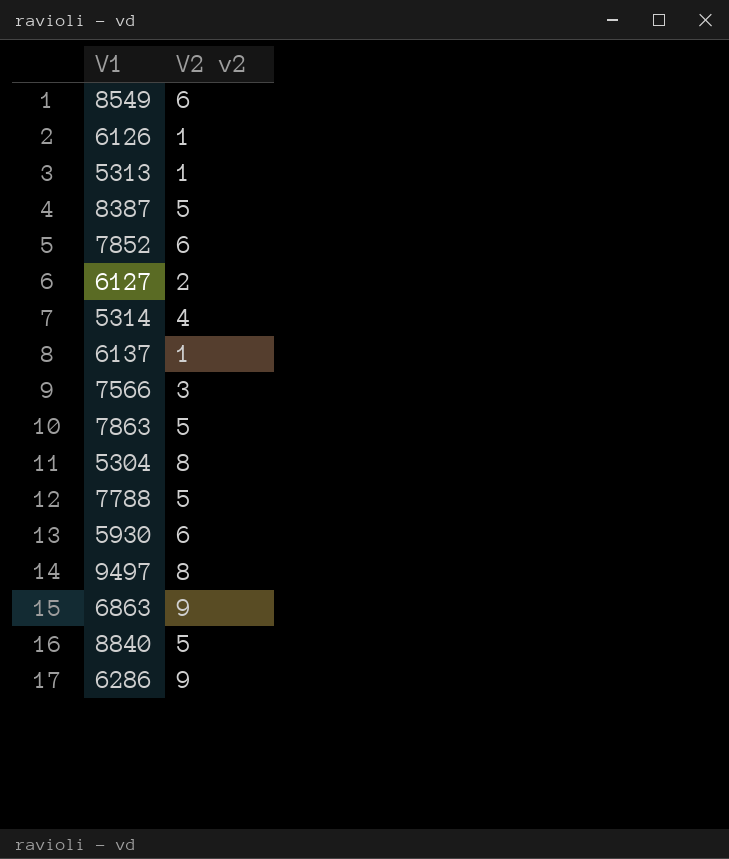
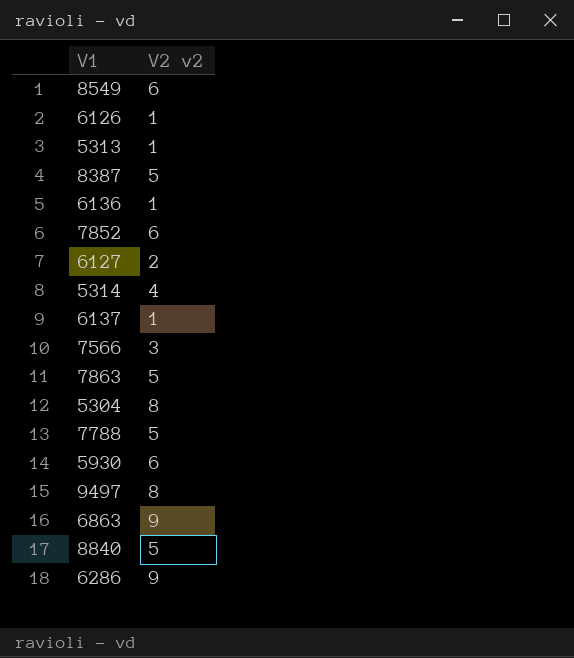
row 6136: none -> 1

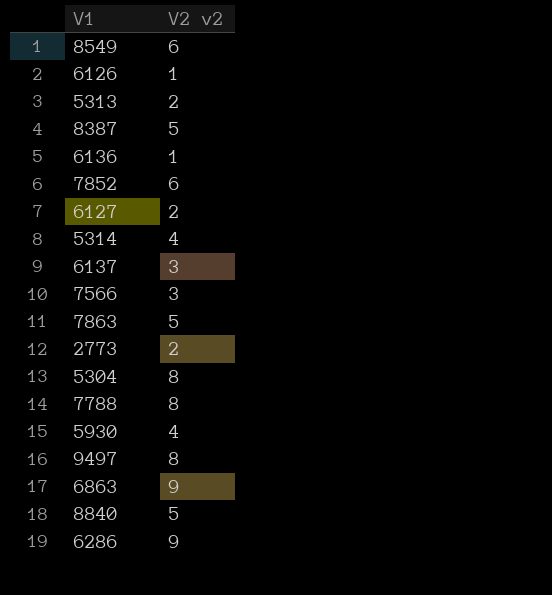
5313 | V2 v2: 1 -> 2
6137 | V2 v2: 1 -> 3
row 2773: none -> 2
7788 | V2 v2: 5 -> 8
5930 | V2 v2: 6 -> 4

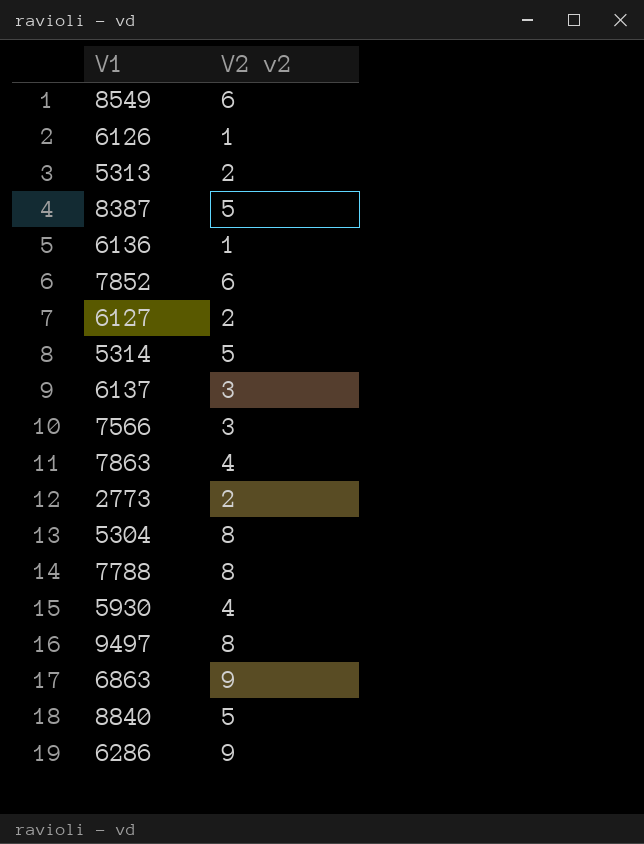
5314 | V2 v2: 4 -> 5
7863 | V2 v2: 5 -> 4

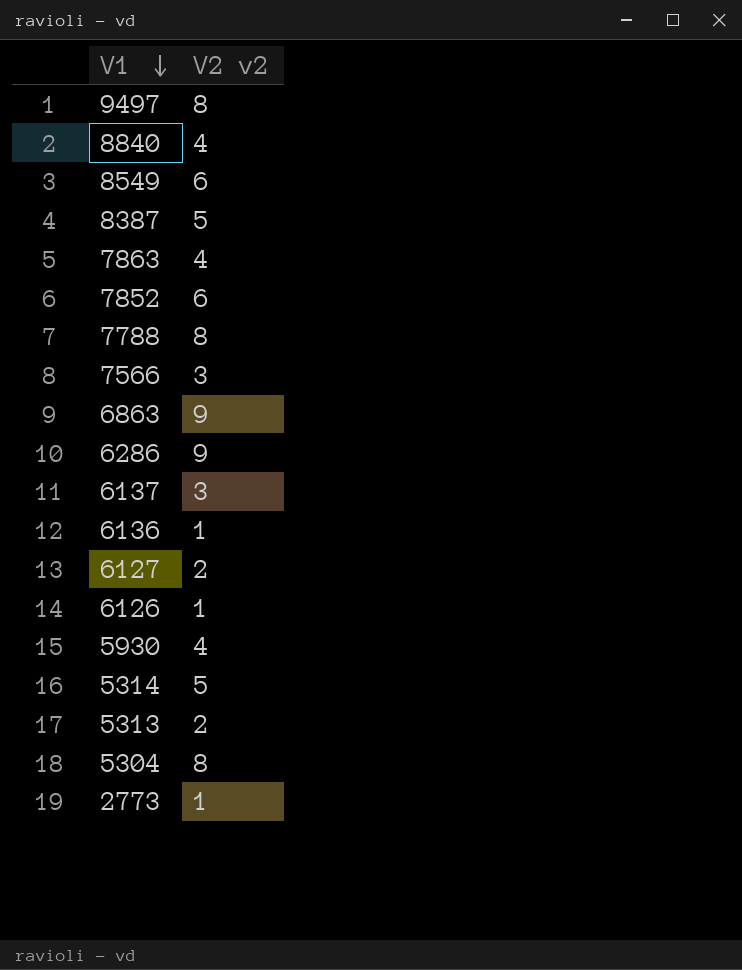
row order: none -> V1 descending
8840 | V2 v2: 5 -> 4
2773 | V2 v2: 2 -> 1

